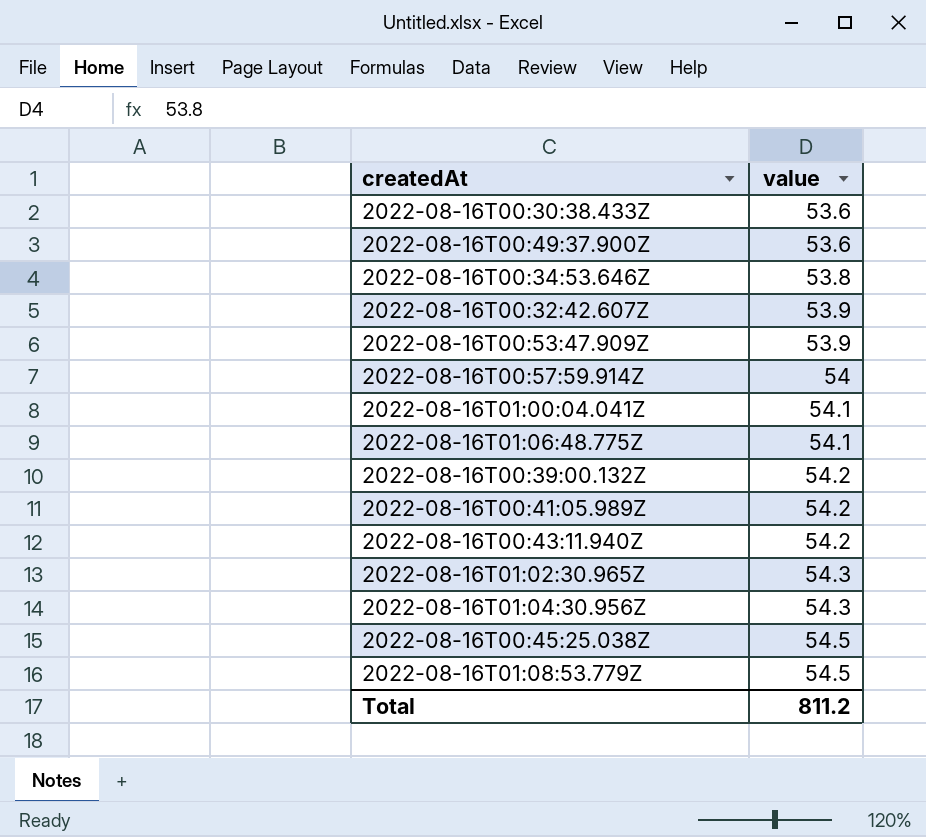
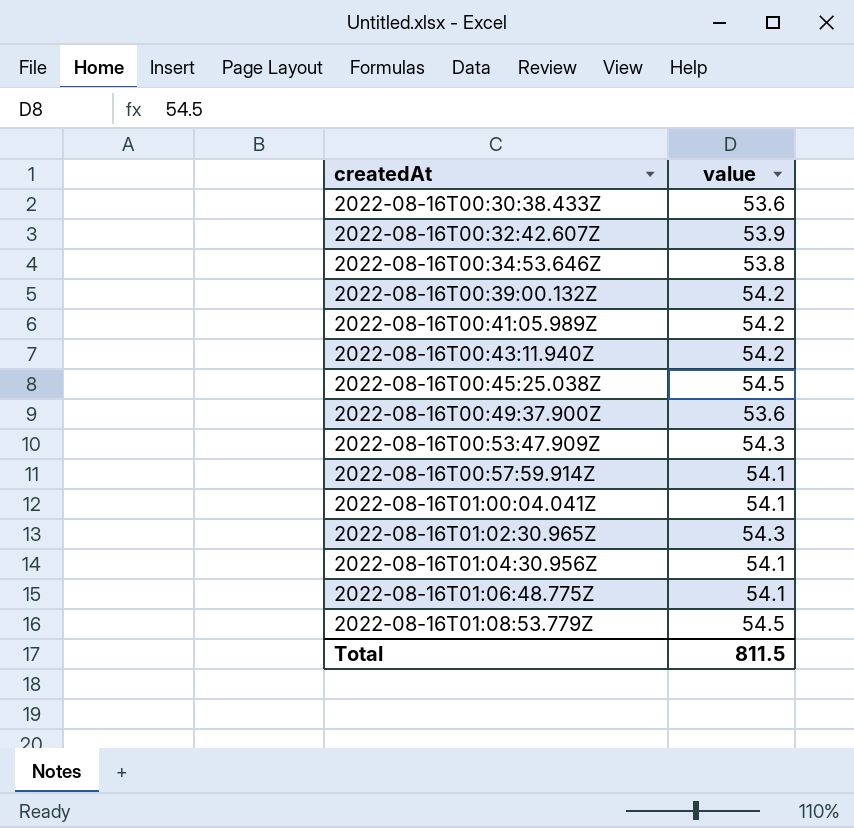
row order: value ascending -> createdAt ascending
2022-08-16T00:53:47.909Z | value: 53.9 -> 54.3
2022-08-16T00:57:59.914Z | value: 54 -> 54.1
2022-08-16T01:04:30.956Z | value: 54.3 -> 54.1
Total | value: 811.2 -> 811.5

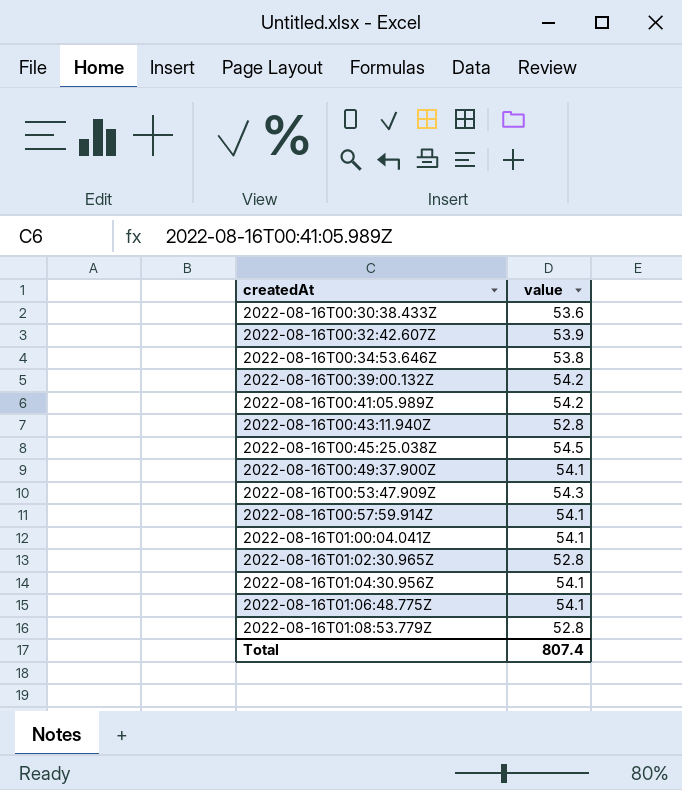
2022-08-16T00:43:11.940Z | value: 54.2 -> 52.8
2022-08-16T00:49:37.900Z | value: 53.6 -> 54.1
2022-08-16T01:02:30.965Z | value: 54.3 -> 52.8
2022-08-16T01:08:53.779Z | value: 54.5 -> 52.8
Total | value: 811.5 -> 807.4

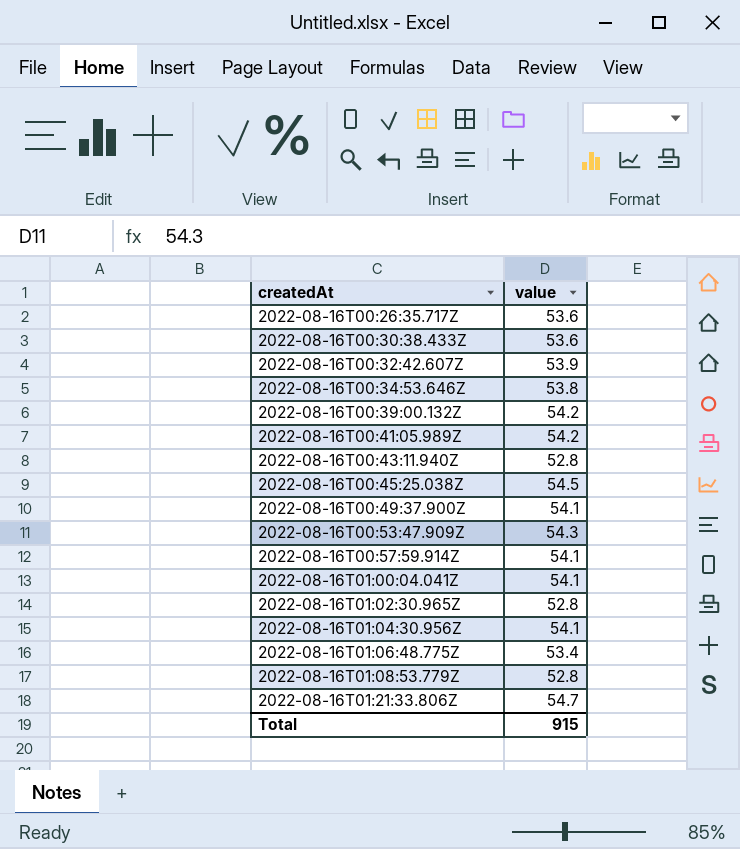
row 2022-08-16T00:26:35.717Z: none -> 53.6
2022-08-16T01:06:48.775Z | value: 54.1 -> 53.4
row 2022-08-16T01:21:33.806Z: none -> 54.7
Total | value: 807.4 -> 915

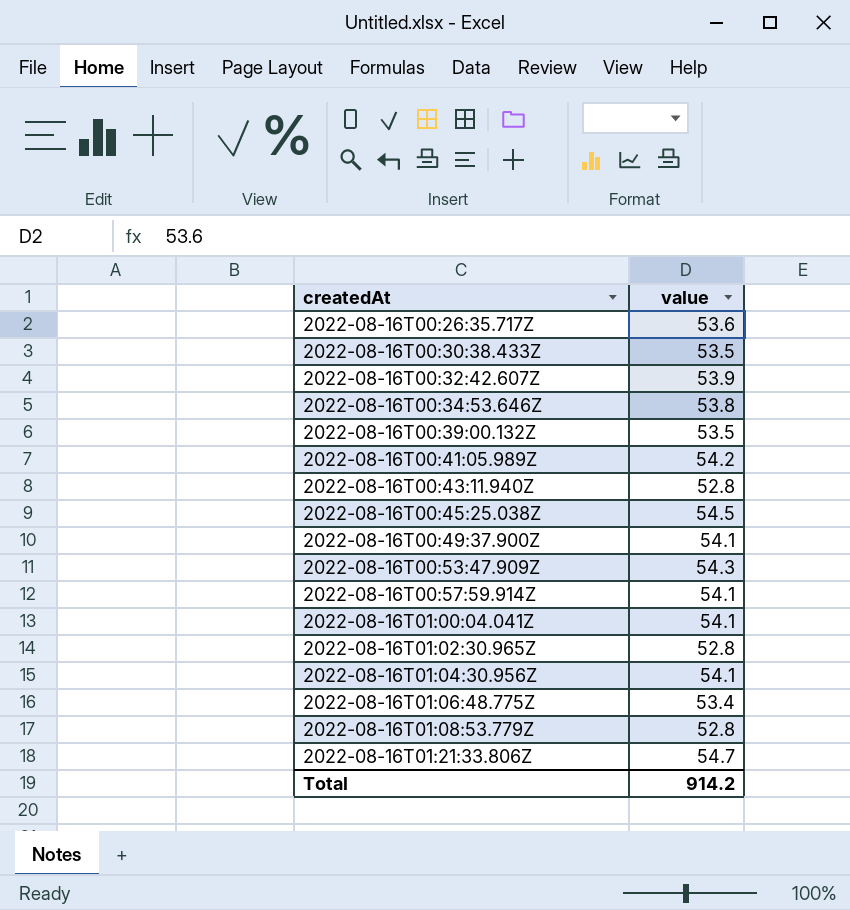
2022-08-16T00:30:38.433Z | value: 53.6 -> 53.5
2022-08-16T00:39:00.132Z | value: 54.2 -> 53.5
Total | value: 915 -> 914.2

